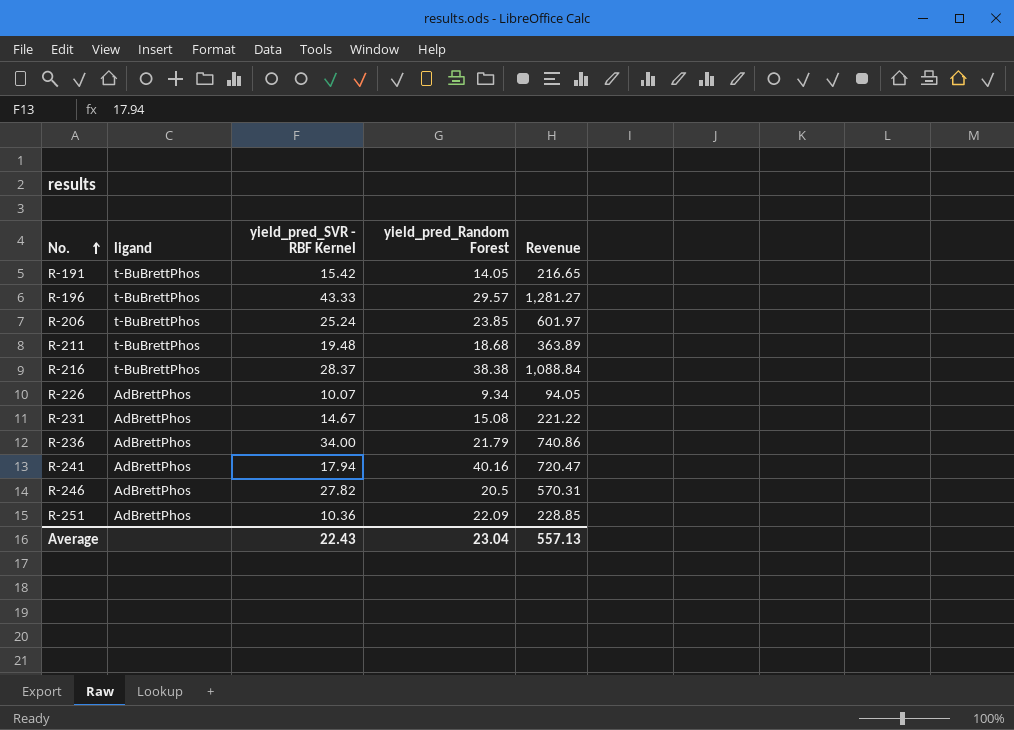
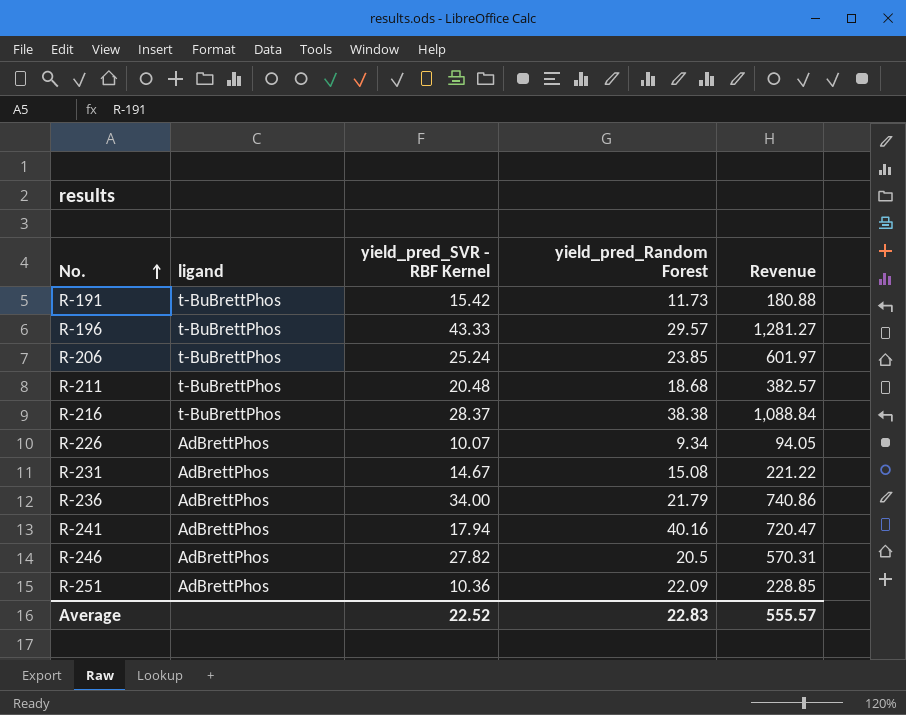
R-191 | yield_pred_Random Forest: 14.05 -> 11.73
R-191 | Revenue: 216.65 -> 180.88
R-211 | yield_pred_SVR - RBF Kernel: 19.48 -> 20.48
R-211 | Revenue: 363.89 -> 382.57
Average | yield_pred_SVR - RBF Kernel: 22.43 -> 22.52
Average | yield_pred_Random Forest: 23.04 -> 22.83
Average | Revenue: 557.13 -> 555.57

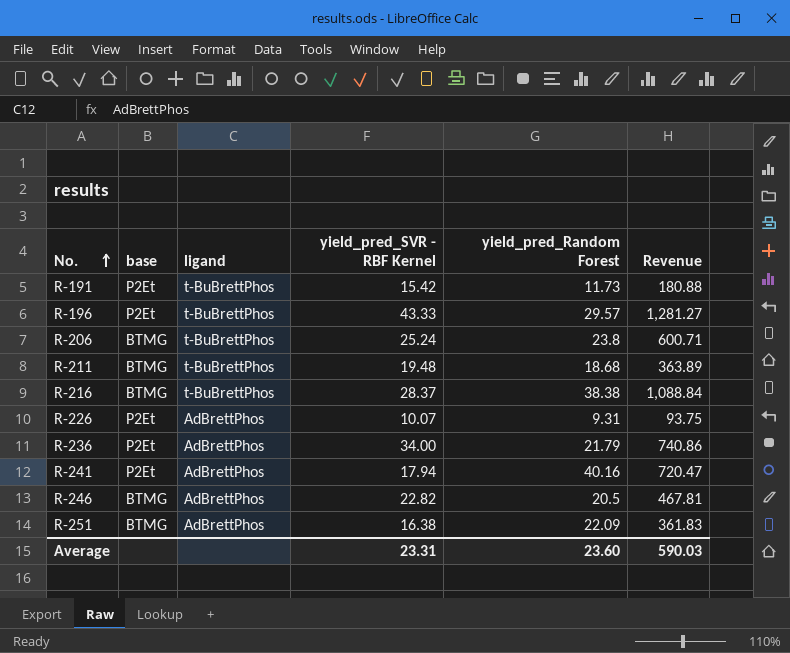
column base | position: none -> 2
row R-231: AdBrettPhos | 14.67 | 15.08 | 221.22 -> none
R-206 | yield_pred_Random Forest: 23.85 -> 23.8
R-206 | Revenue: 601.97 -> 600.71
R-211 | yield_pred_SVR - RBF Kernel: 20.48 -> 19.48
R-211 | Revenue: 382.57 -> 363.89
R-226 | yield_pred_Random Forest: 9.34 -> 9.31
R-226 | Revenue: 94.05 -> 93.75
R-246 | yield_pred_SVR - RBF Kernel: 27.82 -> 22.82
R-246 | Revenue: 570.31 -> 467.81
R-251 | yield_pred_SVR - RBF Kernel: 10.36 -> 16.38
R-251 | Revenue: 228.85 -> 361.83
Average | yield_pred_SVR - RBF Kernel: 22.52 -> 23.31
Average | yield_pred_Random Forest: 22.83 -> 23.60
Average | Revenue: 555.57 -> 590.03

